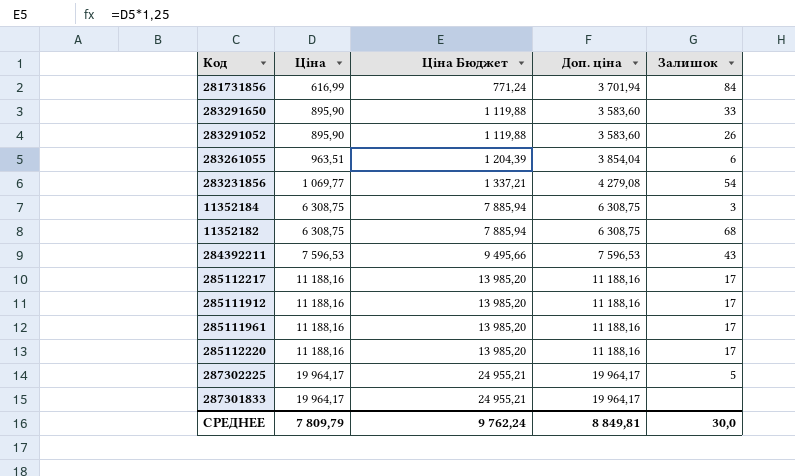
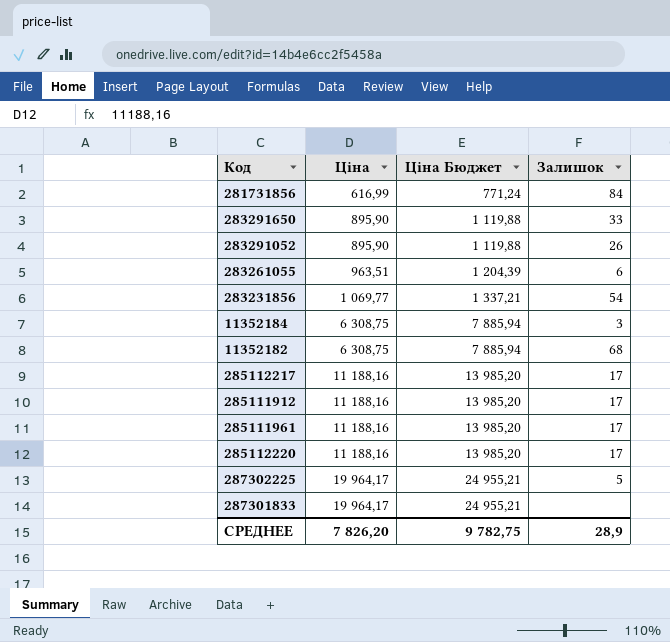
column Доп. ціна | position: 4 -> none
row 284392211: 7 596,53 | 9 495,66 | 7 596,53 | 43 -> none
СРЕДНЕЕ | Ціна: 7 809,79 -> 7 826,20
СРЕДНЕЕ | Ціна Бюджет: 9 762,24 -> 9 782,75
СРЕДНЕЕ | Залишок: 30,0 -> 28,9

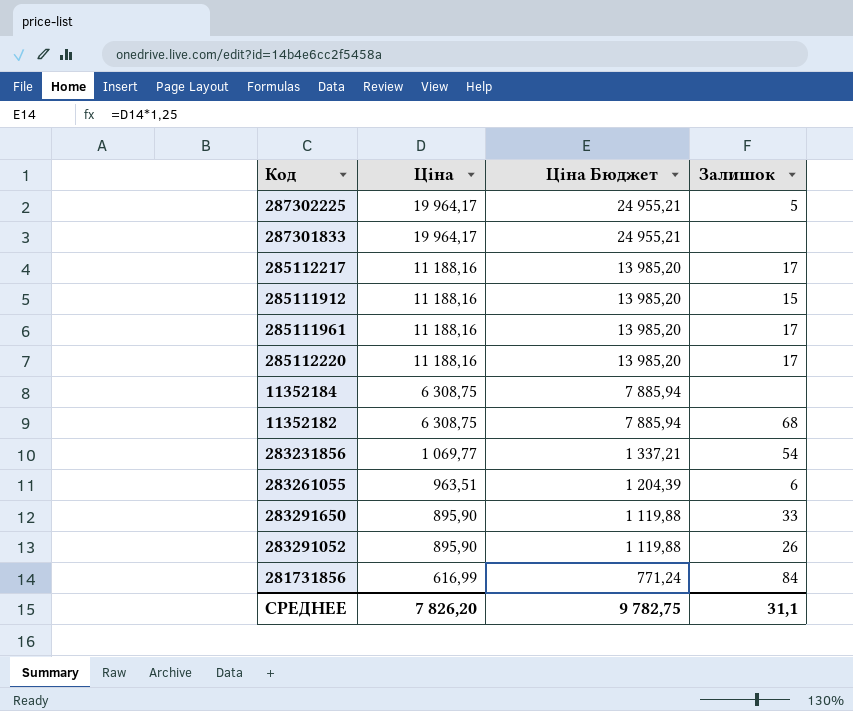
row order: Ціна ascending -> Ціна descending
285111912 | Залишок: 17 -> 15
11352184 | Залишок: 3 -> none
СРЕДНЕЕ | Залишок: 28,9 -> 31,1

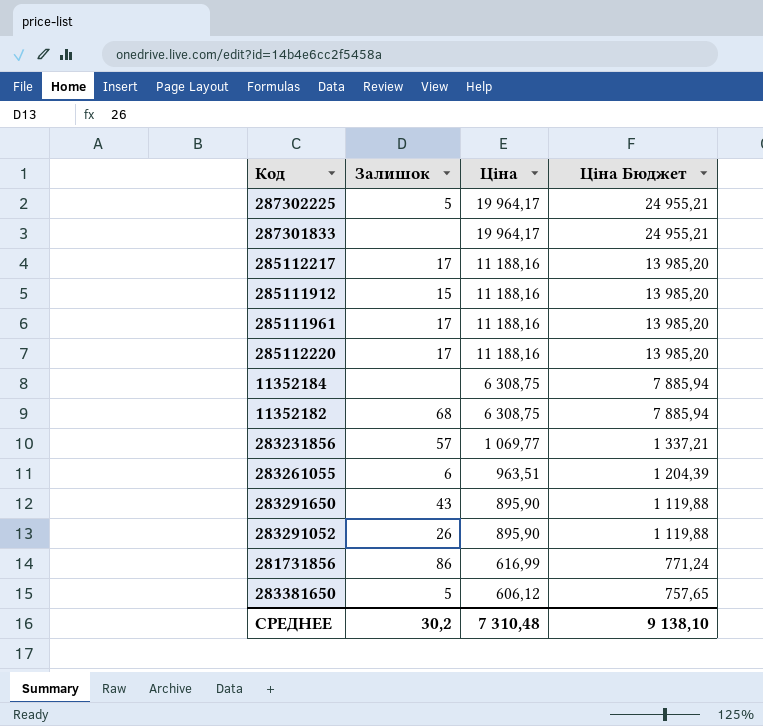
column Залишок | position: 4 -> 2
283231856 | Залишок: 54 -> 57
283291650 | Залишок: 33 -> 43
281731856 | Залишок: 84 -> 86
row 283381650: none -> 5 | 606,12 | 757,65
СРЕДНЕЕ | Залишок: 31,1 -> 30,2
СРЕДНЕЕ | Ціна: 7 826,20 -> 7 310,48
СРЕДНЕЕ | Ціна Бюджет: 9 782,75 -> 9 138,10

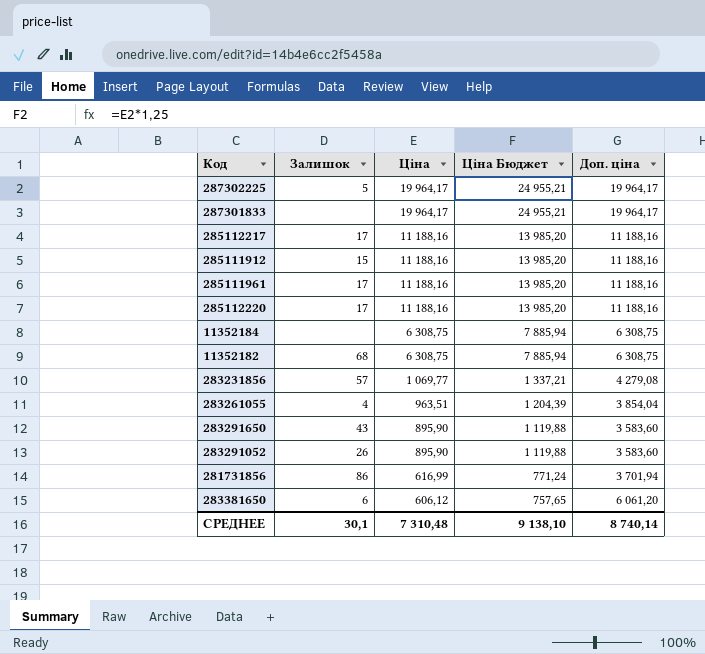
column Доп. ціна | position: none -> 5
283261055 | Залишок: 6 -> 4
283381650 | Залишок: 5 -> 6
СРЕДНЕЕ | Залишок: 30,2 -> 30,1

